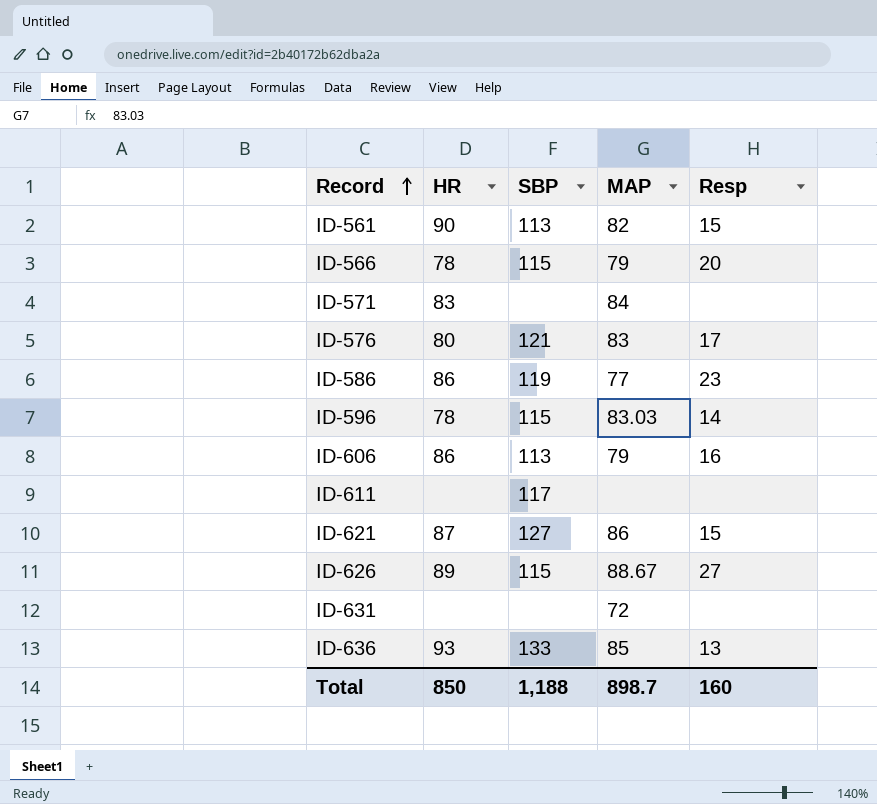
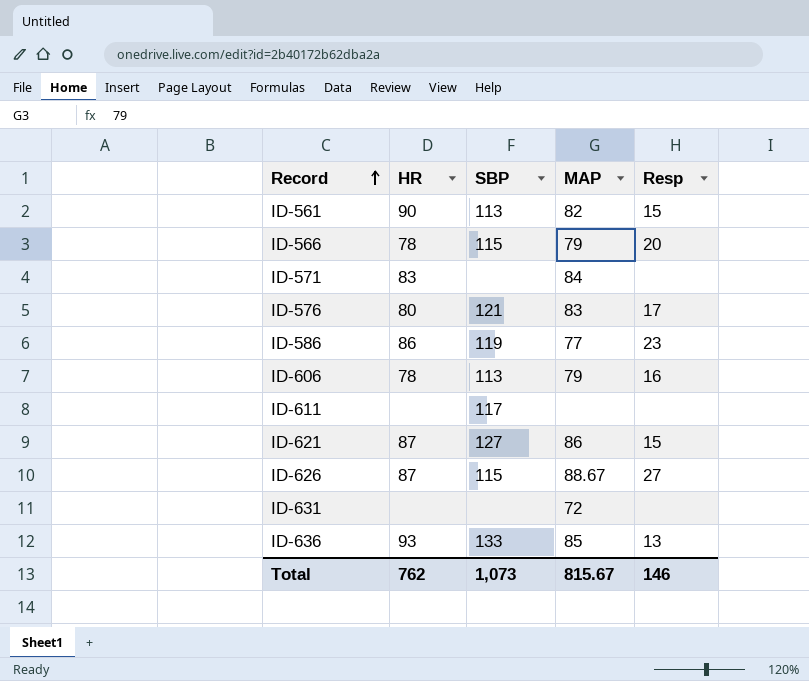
row ID-596: 78 | 115 | 83.03 | 14 -> none
ID-606 | HR: 86 -> 78
ID-626 | HR: 89 -> 87
Total | HR: 850 -> 762
Total | SBP: 1,188 -> 1,073
Total | MAP: 898.7 -> 815.67
Total | Resp: 160 -> 146

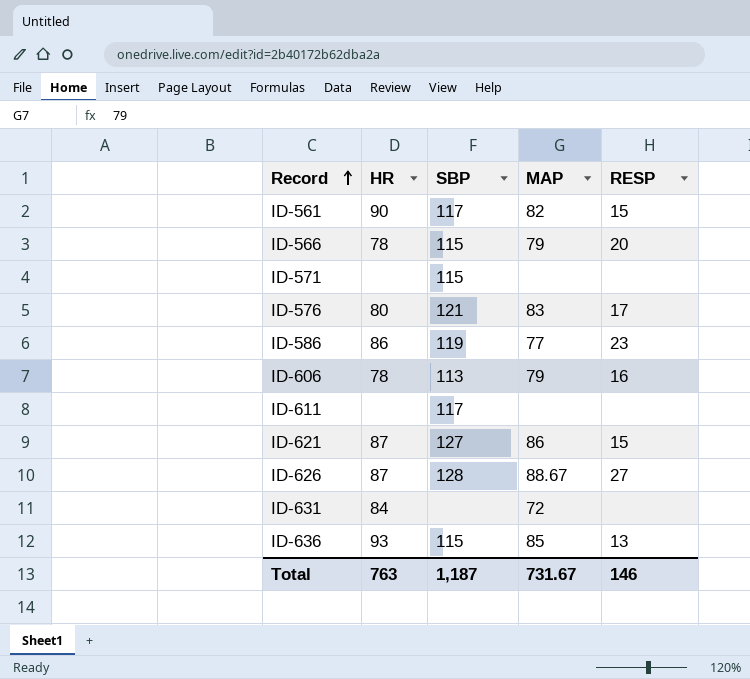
column name: Resp -> RESP
ID-561 | SBP: 113 -> 117
ID-571 | HR: 83 -> none
ID-571 | SBP: none -> 115
ID-571 | MAP: 84 -> none
ID-626 | SBP: 115 -> 128
ID-631 | HR: none -> 84
ID-636 | SBP: 133 -> 115
Total | HR: 762 -> 763
Total | SBP: 1,073 -> 1,187
Total | MAP: 815.67 -> 731.67

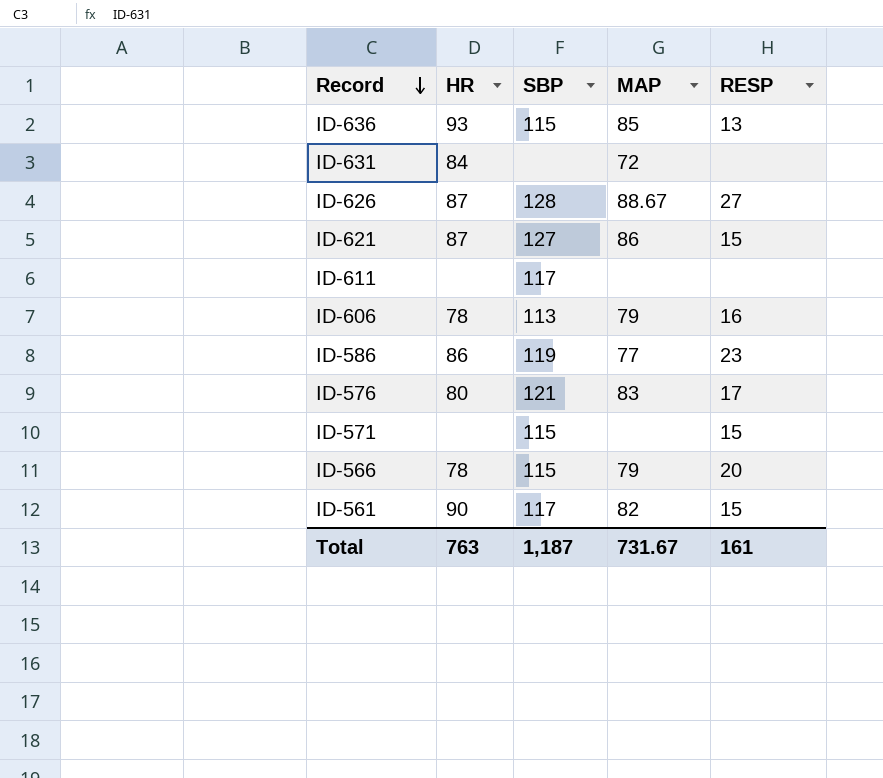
row order: Record ascending -> Record descending
ID-571 | RESP: none -> 15
Total | RESP: 146 -> 161

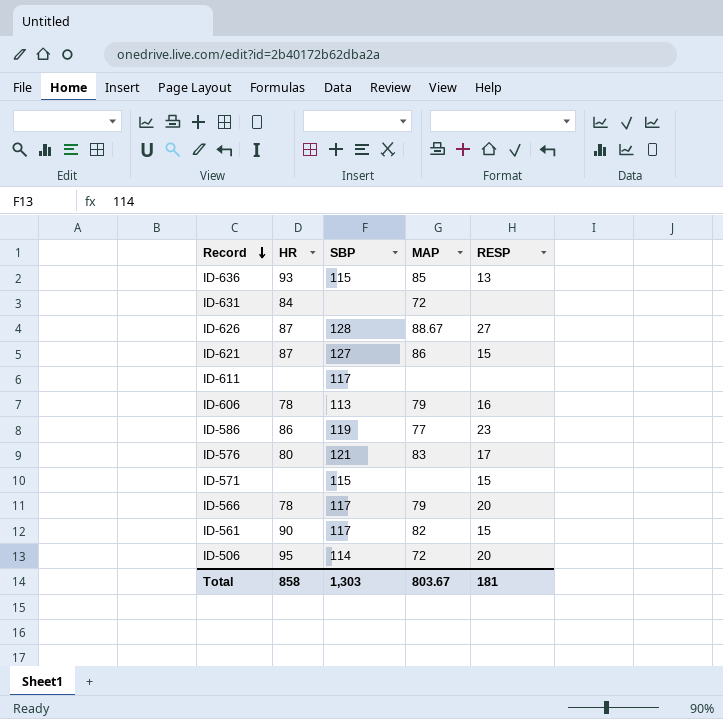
ID-566 | SBP: 115 -> 117
row ID-506: none -> 95 | 114 | 72 | 20
Total | HR: 763 -> 858
Total | SBP: 1,187 -> 1,303
Total | MAP: 731.67 -> 803.67
Total | RESP: 161 -> 181

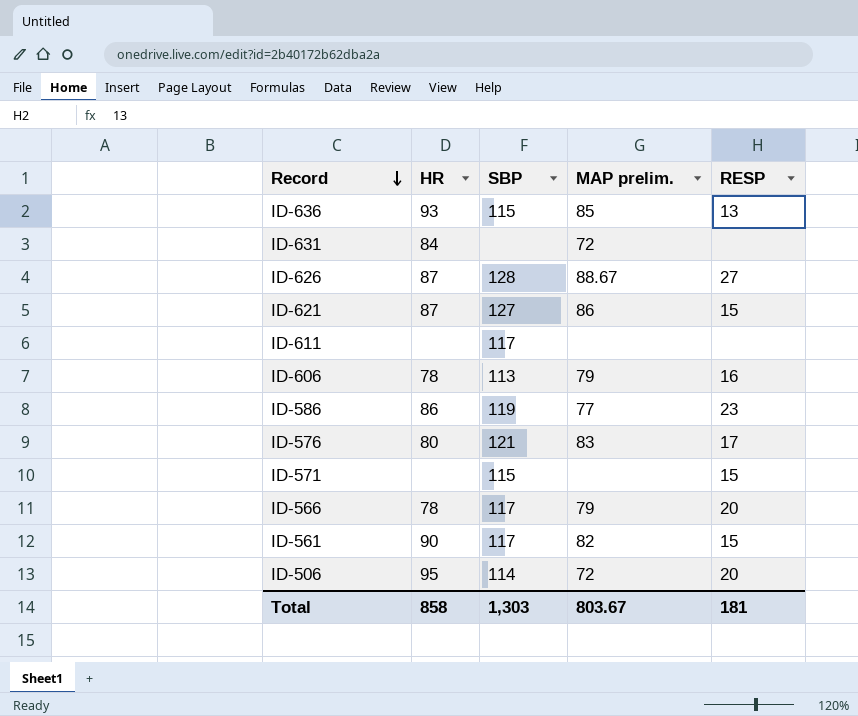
column name: MAP -> MAP prelim.

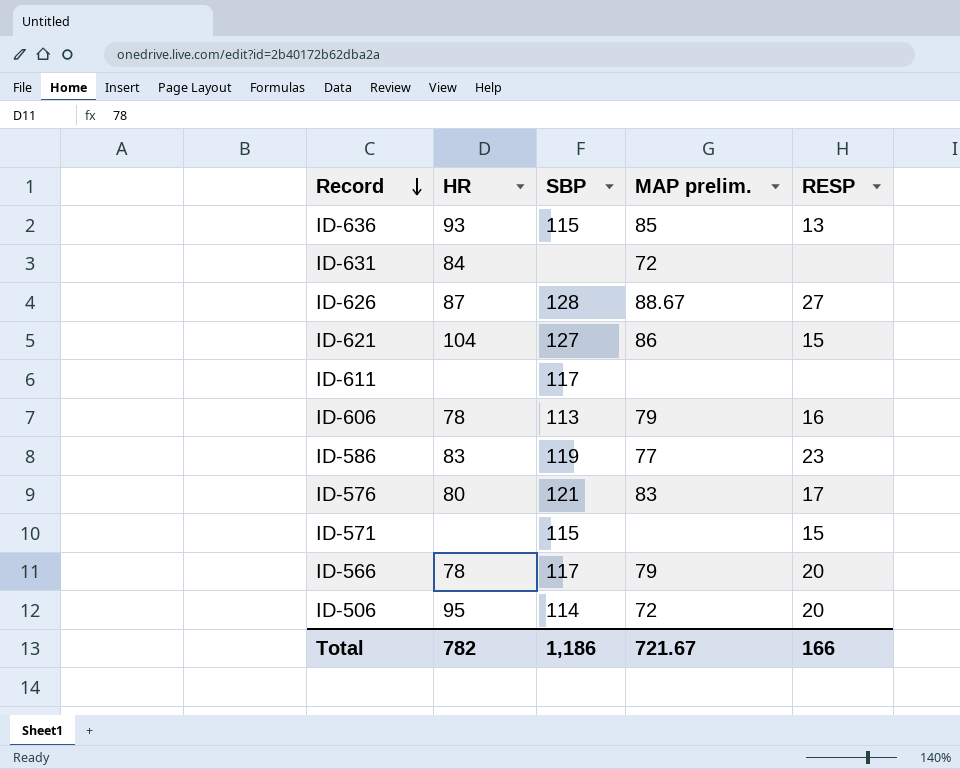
row ID-561: 90 | 117 | 82 | 15 -> none
ID-621 | HR: 87 -> 104
ID-586 | HR: 86 -> 83
Total | HR: 858 -> 782
Total | SBP: 1,303 -> 1,186
Total | MAP prelim.: 803.67 -> 721.67
Total | RESP: 181 -> 166

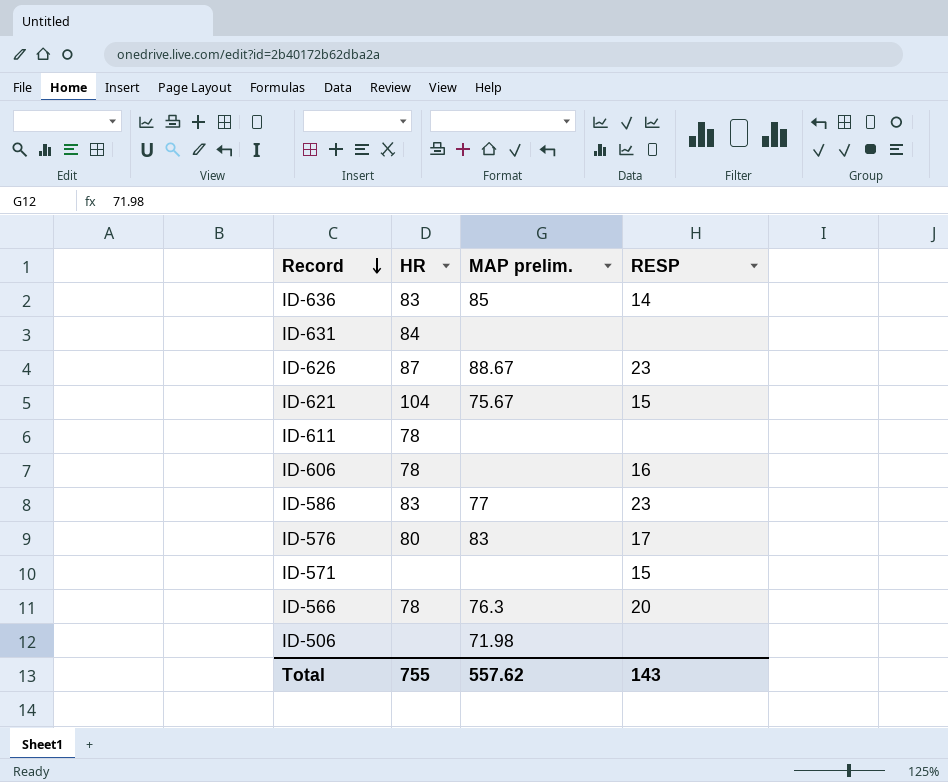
column SBP | position: 3 -> none
ID-636 | HR: 93 -> 83
ID-636 | RESP: 13 -> 14
ID-631 | MAP prelim.: 72 -> none
ID-626 | RESP: 27 -> 23
ID-621 | MAP prelim.: 86 -> 75.67
ID-611 | HR: none -> 78
ID-606 | MAP prelim.: 79 -> none
ID-566 | MAP prelim.: 79 -> 76.3
ID-506 | HR: 95 -> none
ID-506 | MAP prelim.: 72 -> 71.98
ID-506 | RESP: 20 -> none
Total | HR: 782 -> 755
Total | MAP prelim.: 721.67 -> 557.62
Total | RESP: 166 -> 143

